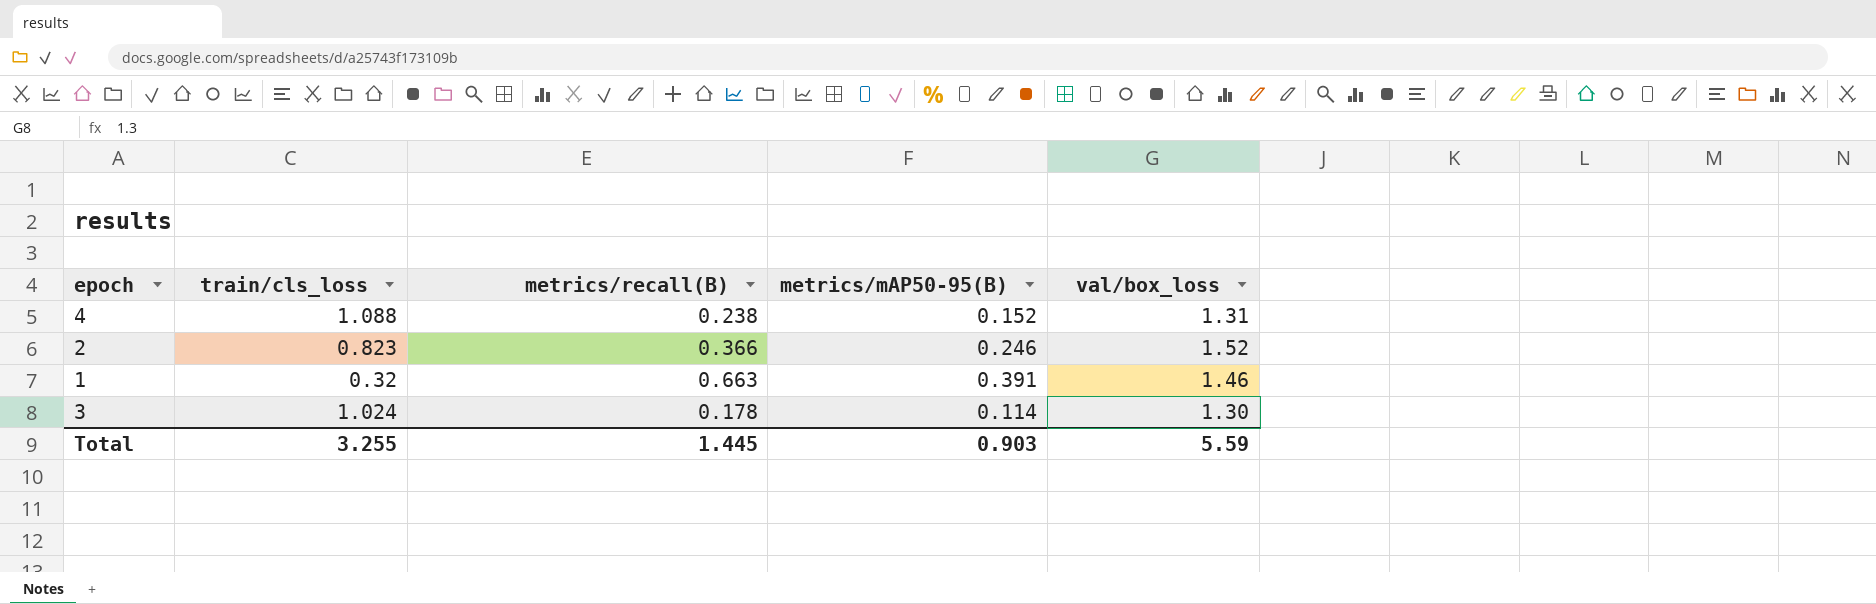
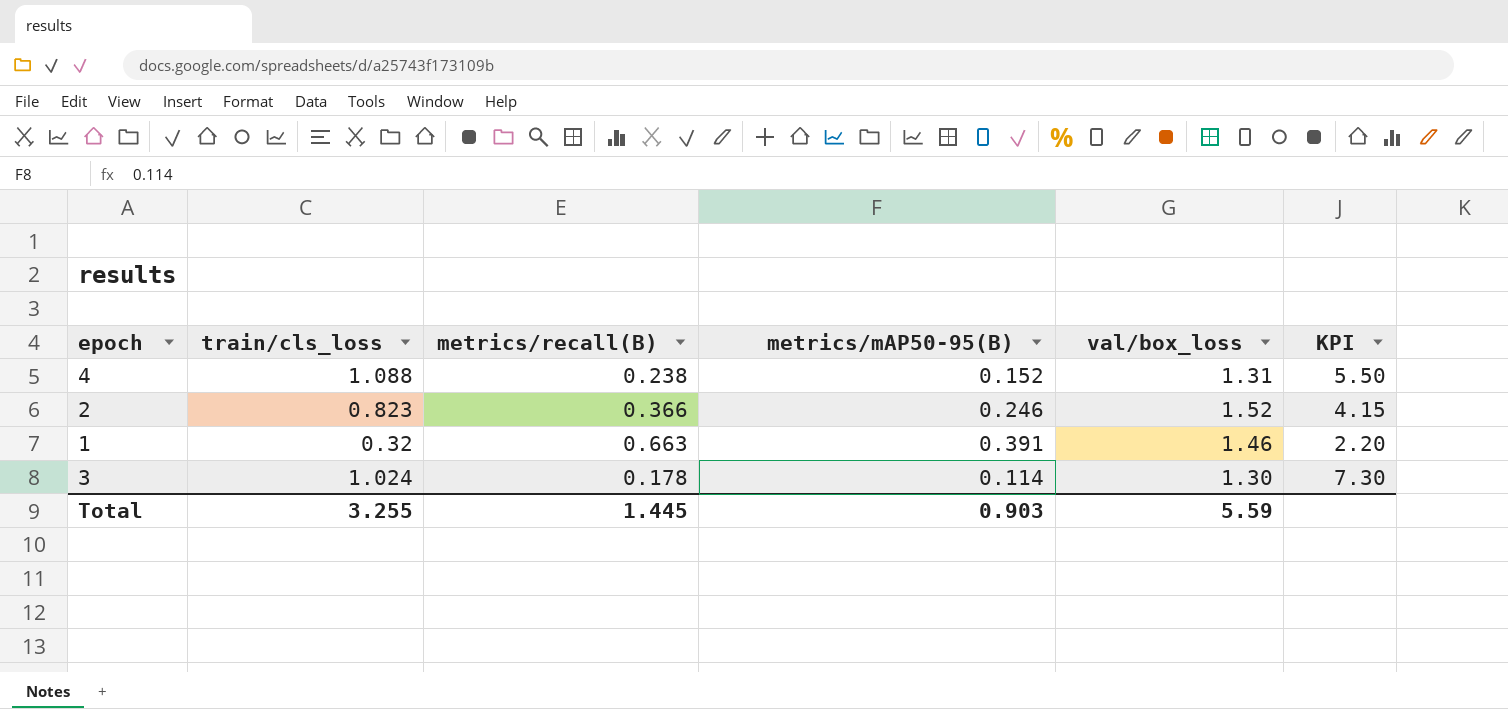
column KPI | formula: none -> [val/box_loss] / [metrics/recall(B)]

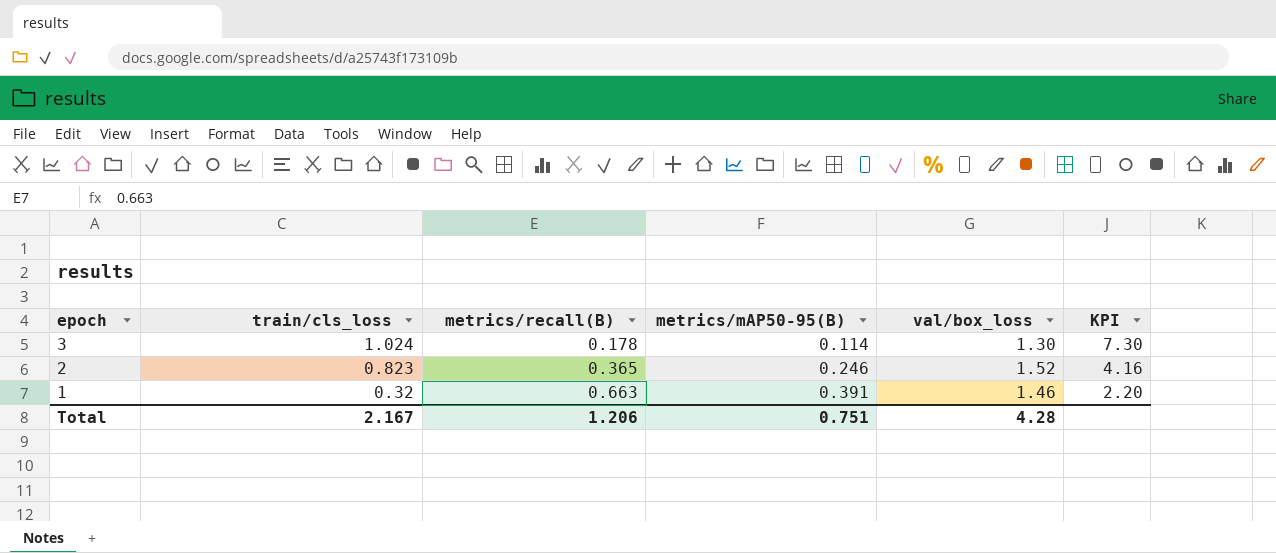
row order: none -> epoch descending
row 4: 1.088 | 0.238 | 0.152 | 1.31 | 5.50 -> none
2 | metrics/recall(B): 0.366 -> 0.365
2 | KPI: 4.15 -> 4.16
Total | train/cls_loss: 3.255 -> 2.167
Total | metrics/recall(B): 1.445 -> 1.206
Total | metrics/mAP50-95(B): 0.903 -> 0.751
Total | val/box_loss: 5.59 -> 4.28

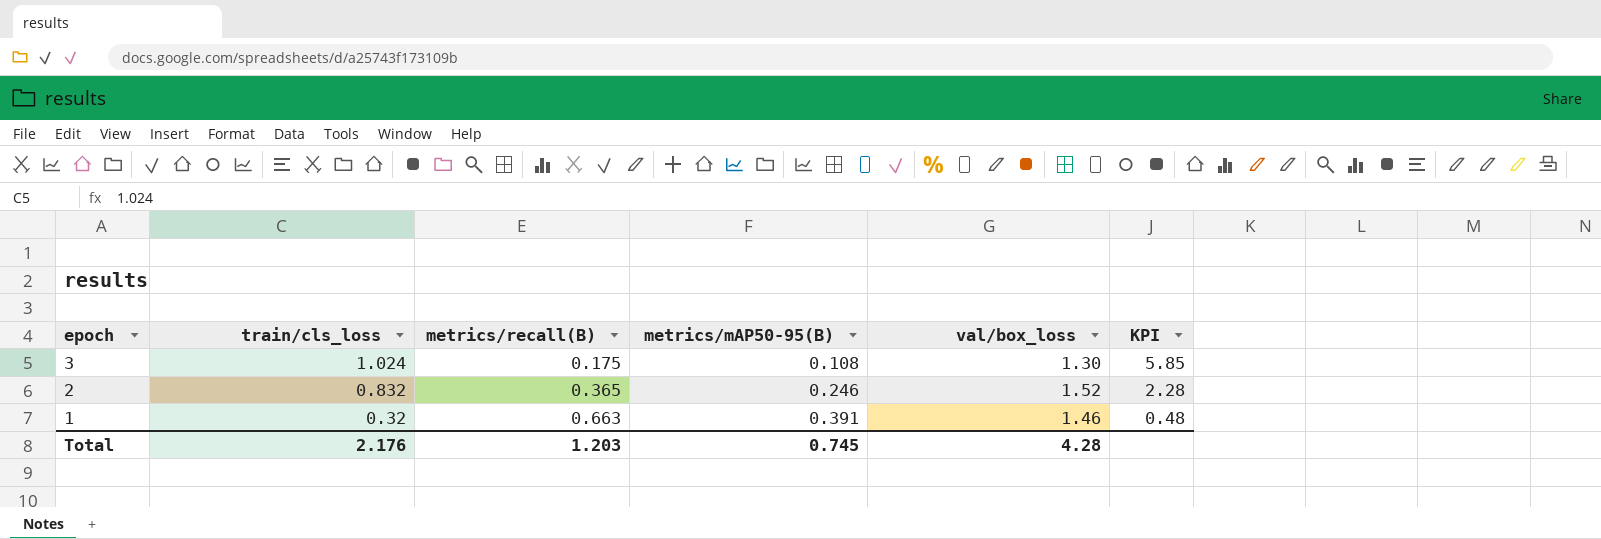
column KPI | formula: [val/box_loss] / [metrics/recall(B)] -> [train/cls_loss] / [metrics/recall(B)]
3 | metrics/recall(B): 0.178 -> 0.175
3 | metrics/mAP50-95(B): 0.114 -> 0.108
2 | train/cls_loss: 0.823 -> 0.832
Total | train/cls_loss: 2.167 -> 2.176
Total | metrics/recall(B): 1.206 -> 1.203
Total | metrics/mAP50-95(B): 0.751 -> 0.745

